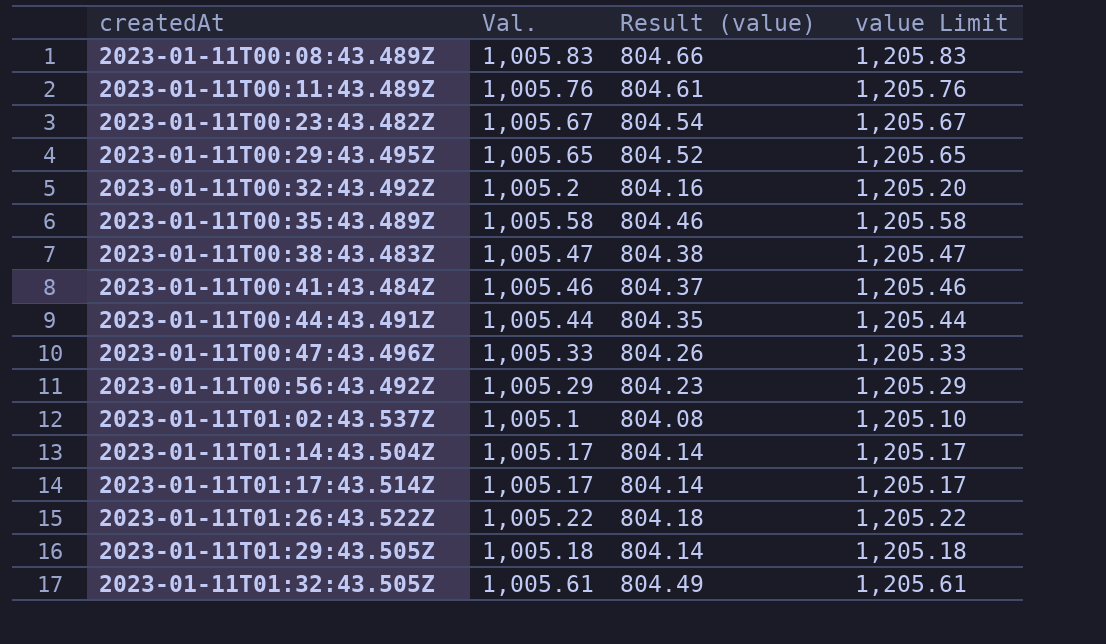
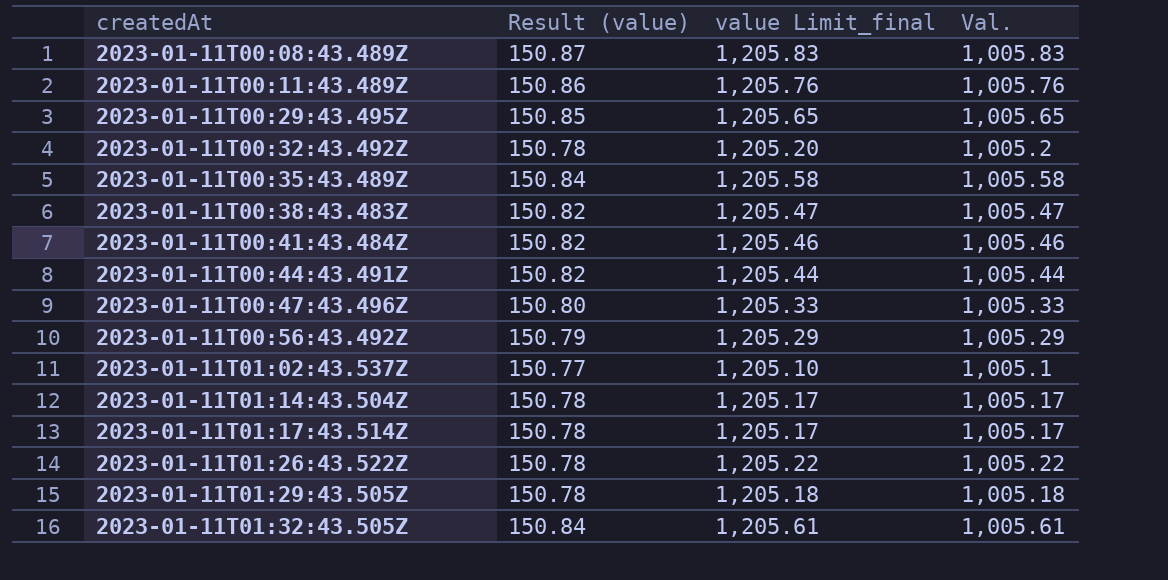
column Result (value) | formula: [Val.] * 0.8 -> [Val.] * 0.15
column name: value Limit -> value Limit_final
column Val. | position: 2 -> 4
row 2023-01-11T00:23:43.482Z: 1,005.67 | 804.54 | 1,205.67 -> none

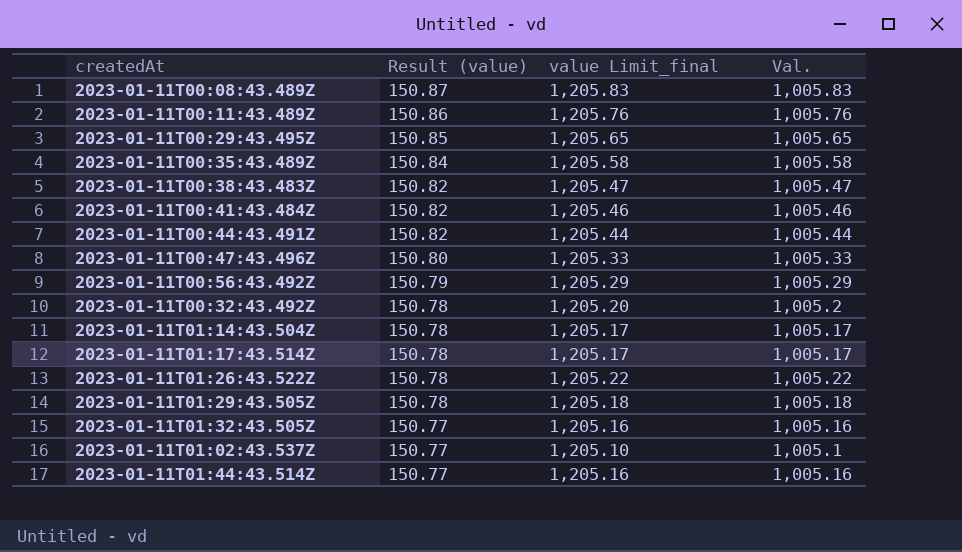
row order: createdAt ascending -> Result (value) descending
2023-01-11T01:32:43.505Z | Result (value): 150.84 -> 150.77
2023-01-11T01:32:43.505Z | value Limit_final: 1,205.61 -> 1,205.16
2023-01-11T01:32:43.505Z | Val.: 1,005.61 -> 1,005.16
row 2023-01-11T01:44:43.514Z: none -> 150.77 | 1,205.16 | 1,005.16

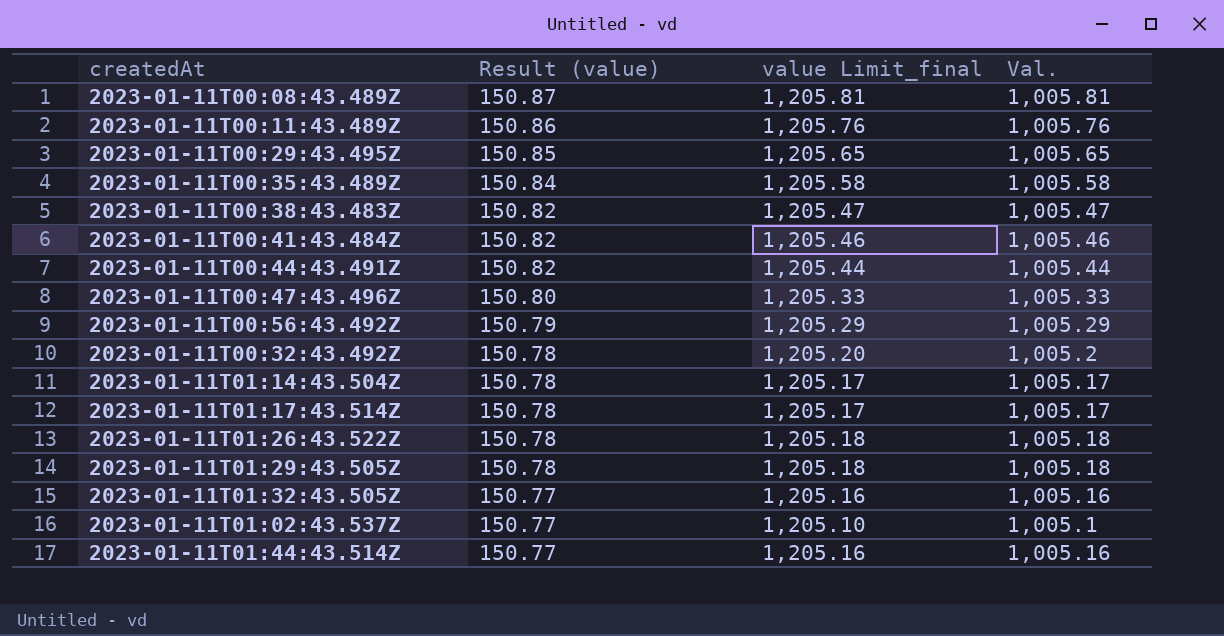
2023-01-11T00:08:43.489Z | value Limit_final: 1,205.83 -> 1,205.81
2023-01-11T00:08:43.489Z | Val.: 1,005.83 -> 1,005.81
2023-01-11T01:26:43.522Z | value Limit_final: 1,205.22 -> 1,205.18
2023-01-11T01:26:43.522Z | Val.: 1,005.22 -> 1,005.18

